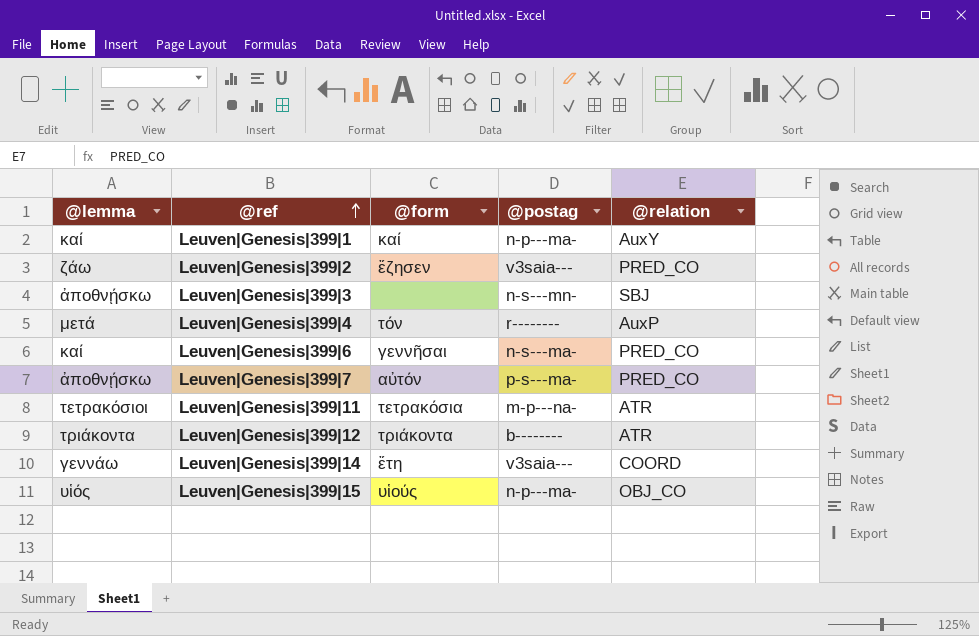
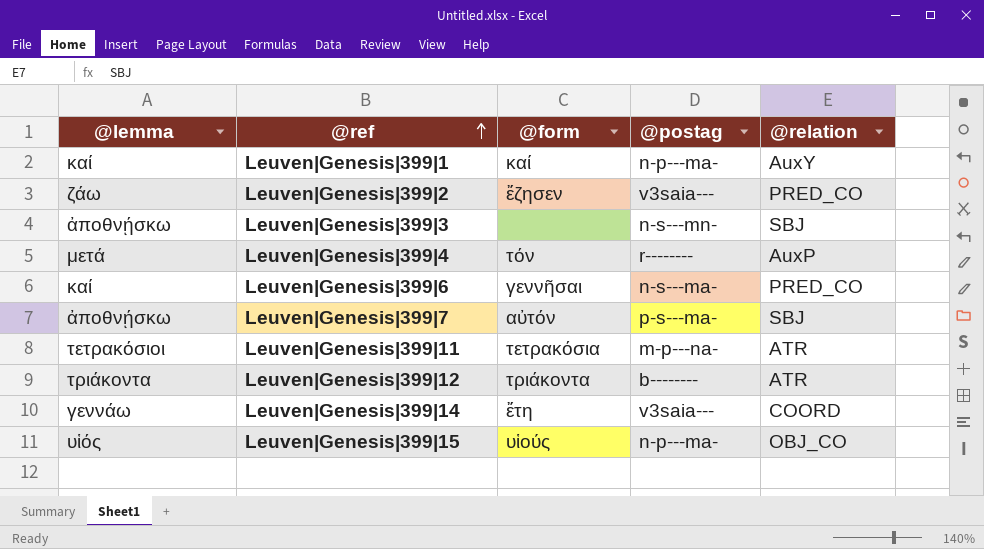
Leuven|Genesis|399|7 | @relation: PRED_CO -> SBJ

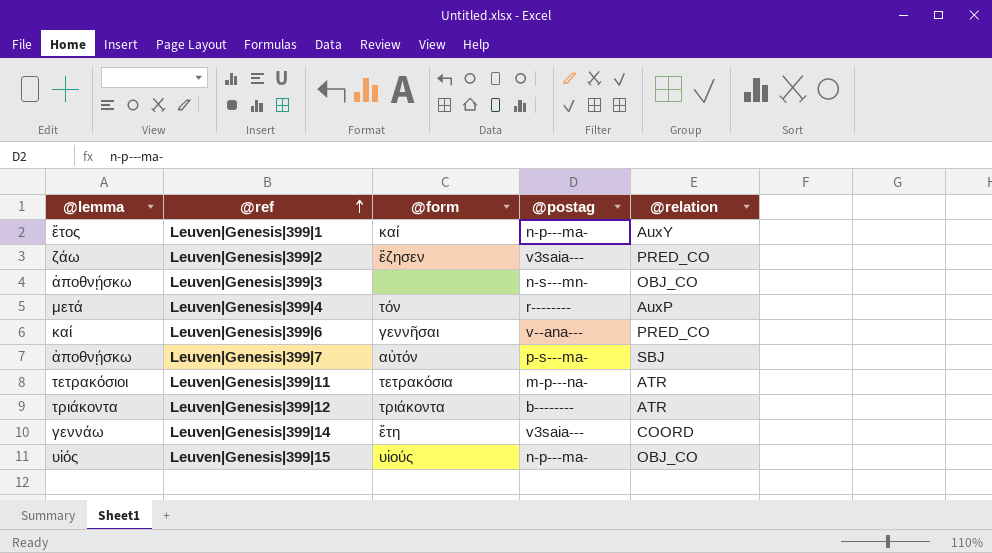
Leuven|Genesis|399|1 | @lemma: καί -> ἔτος
Leuven|Genesis|399|3 | @relation: SBJ -> OBJ_CO
Leuven|Genesis|399|6 | @postag: n-s---ma- -> v--ana---

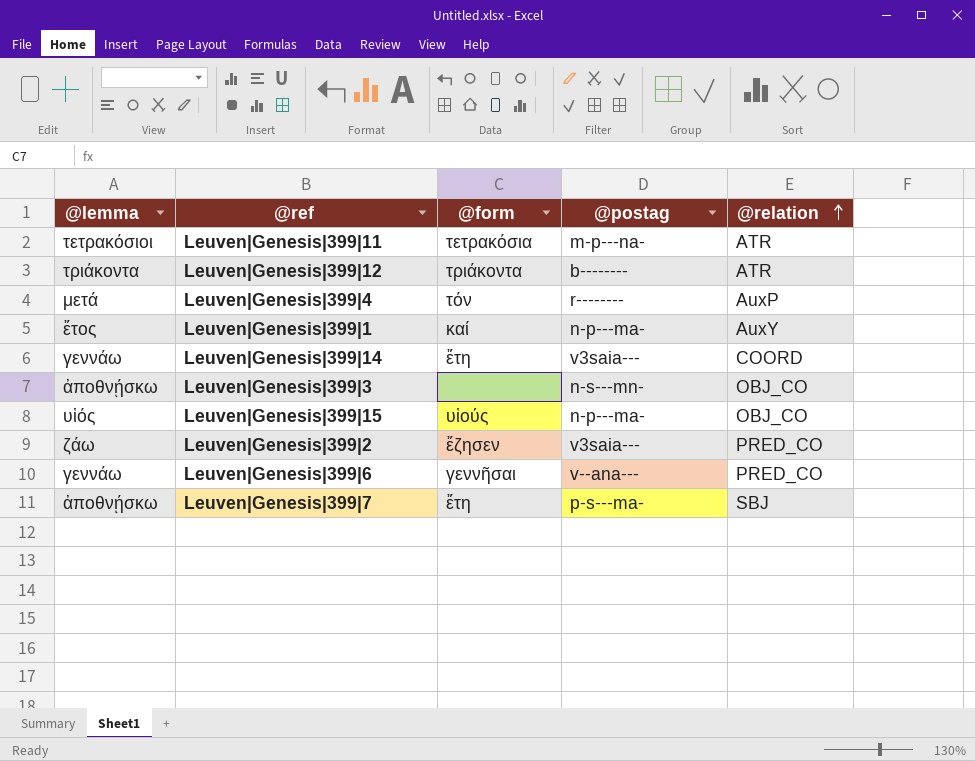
row order: @ref ascending -> @relation ascending
Leuven|Genesis|399|6 | @lemma: καί -> γεννάω
Leuven|Genesis|399|7 | @form: αὐτόν -> ἔτη

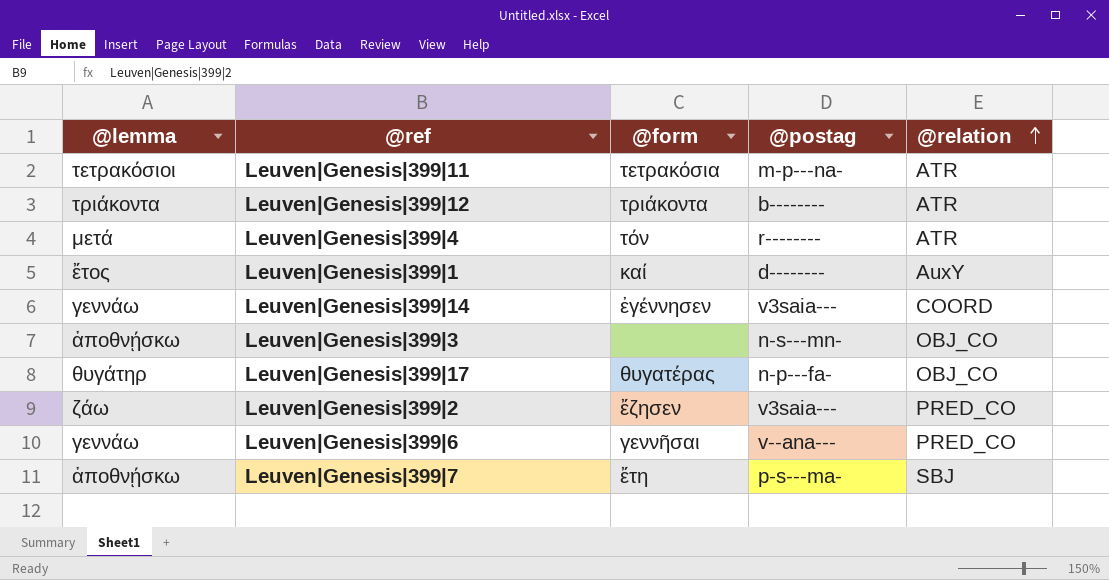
row Leuven|Genesis|399|15: υἱός | υἱούς | n-p---ma- | OBJ_CO -> none
Leuven|Genesis|399|4 | @relation: AuxP -> ATR
Leuven|Genesis|399|1 | @postag: n-p---ma- -> d--------
Leuven|Genesis|399|14 | @form: ἔτη -> ἐγέννησεν
row Leuven|Genesis|399|17: none -> θυγάτηρ | θυγατέρας | n-p---fa- | OBJ_CO

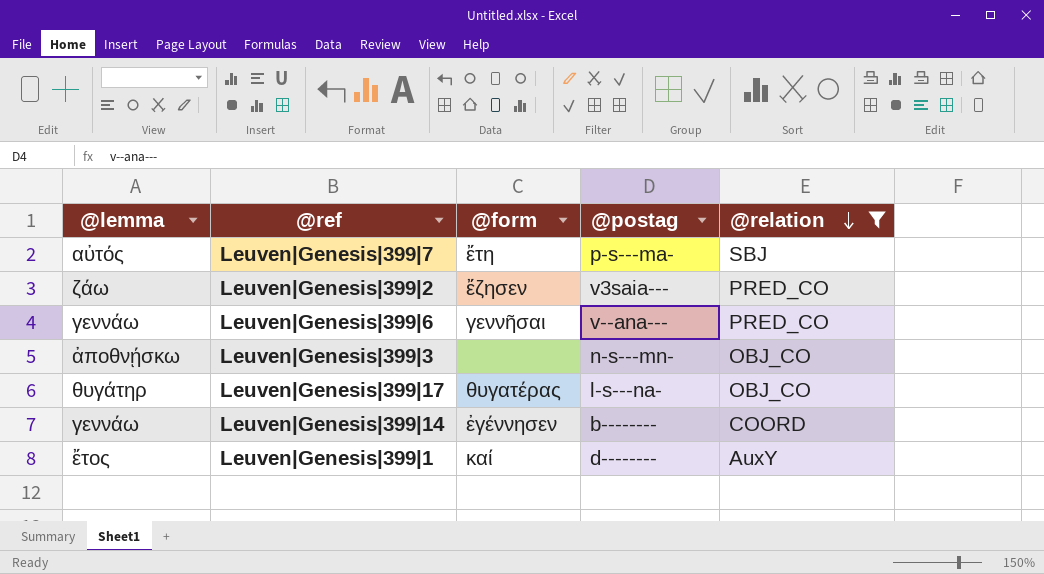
filter: none -> @relation != ATR
row order: @relation ascending -> @relation descending
Leuven|Genesis|399|7 | @lemma: ἀποθνῄσκω -> αὐτός
Leuven|Genesis|399|17 | @postag: n-p---fa- -> l-s---na-
Leuven|Genesis|399|14 | @postag: v3saia--- -> b--------

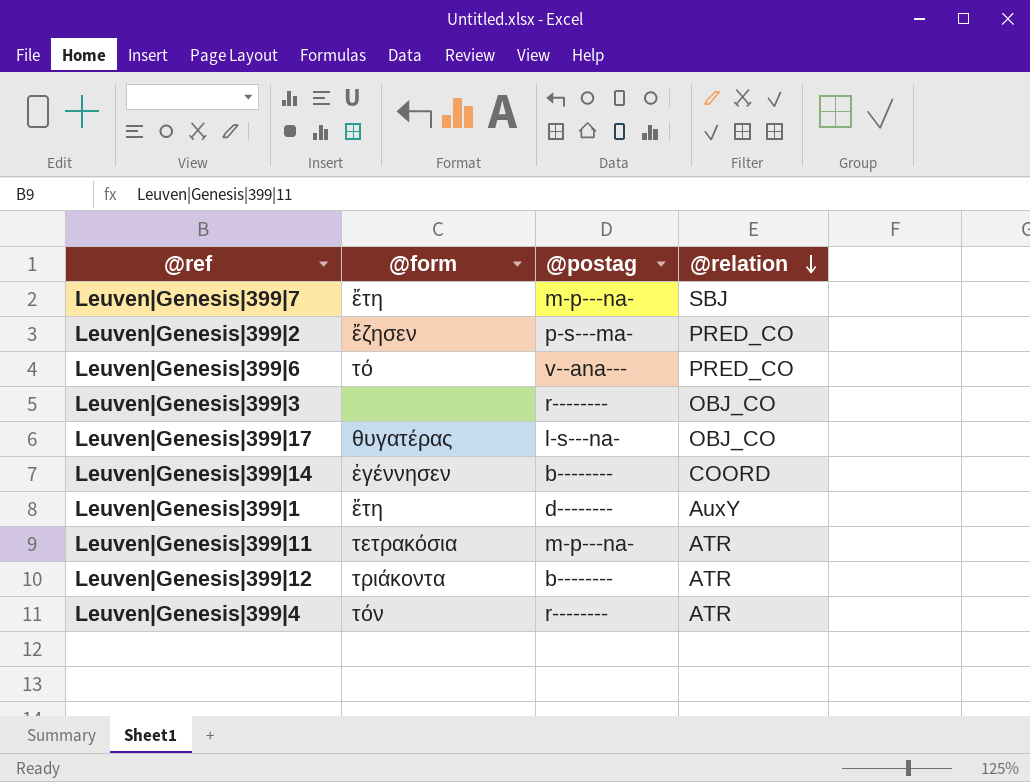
filter: @relation != ATR -> none
column @lemma | position: 1 -> none
Leuven|Genesis|399|7 | @postag: p-s---ma- -> m-p---na-
Leuven|Genesis|399|2 | @postag: v3saia--- -> p-s---ma-
Leuven|Genesis|399|6 | @form: γεννῆσαι -> τό
Leuven|Genesis|399|3 | @postag: n-s---mn- -> r--------
Leuven|Genesis|399|1 | @form: καί -> ἔτη

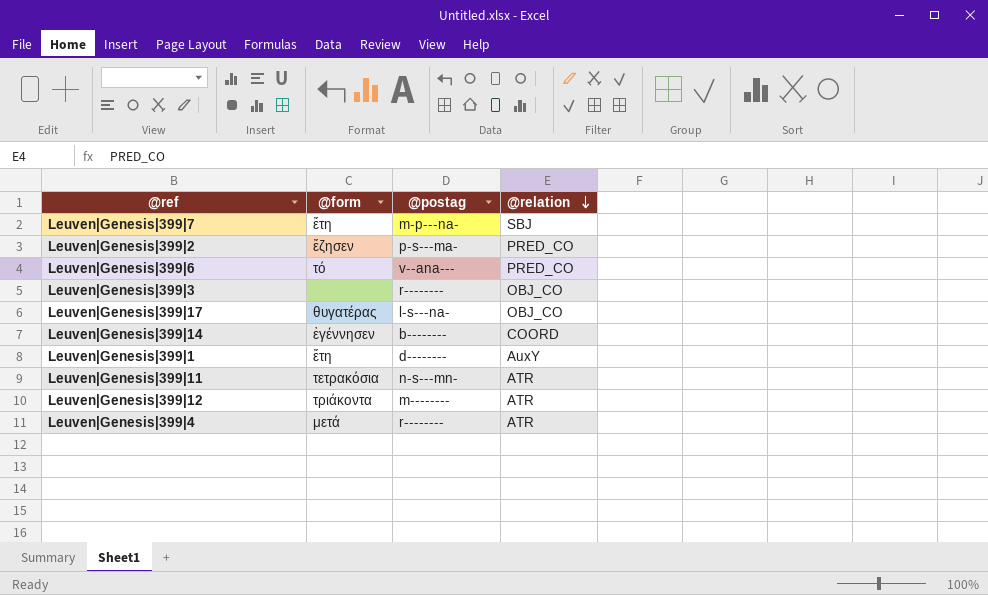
Leuven|Genesis|399|11 | @postag: m-p---na- -> n-s---mn-
Leuven|Genesis|399|12 | @postag: b-------- -> m--------
Leuven|Genesis|399|4 | @form: τόν -> μετά

